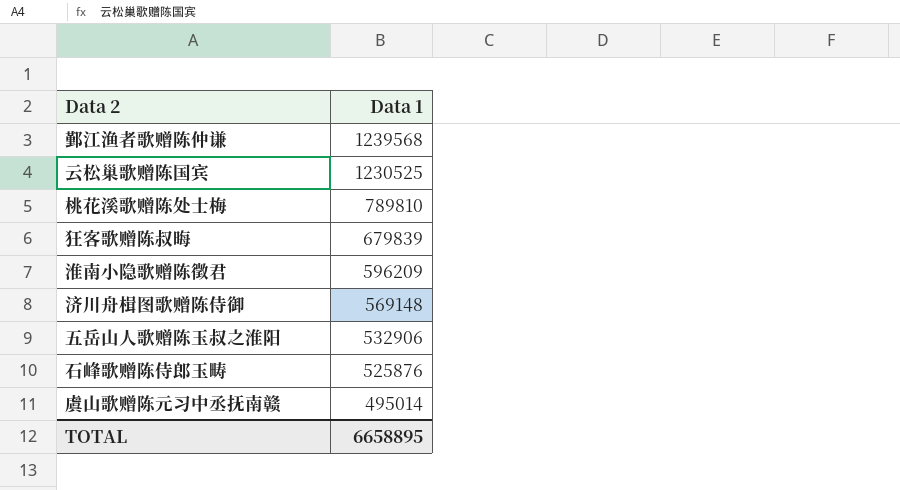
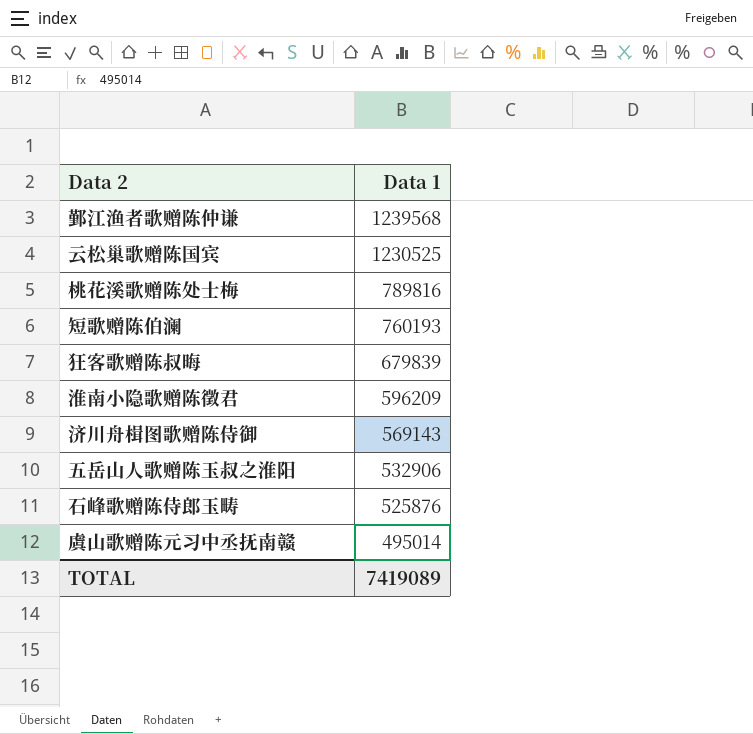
桃花溪歌赠陈处士梅 | Data 1: 789810 -> 789816
row 短歌赠陈伯澜: none -> 760193
济川舟楫图歌赠陈侍御 | Data 1: 569148 -> 569143
TOTAL | Data 1: 6658895 -> 7419089

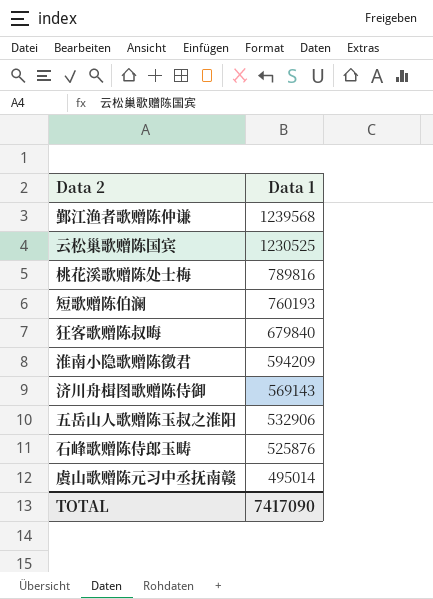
狂客歌赠陈叔晦 | Data 1: 679839 -> 679840
淮南小隐歌赠陈徵君 | Data 1: 596209 -> 594209
TOTAL | Data 1: 7419089 -> 7417090

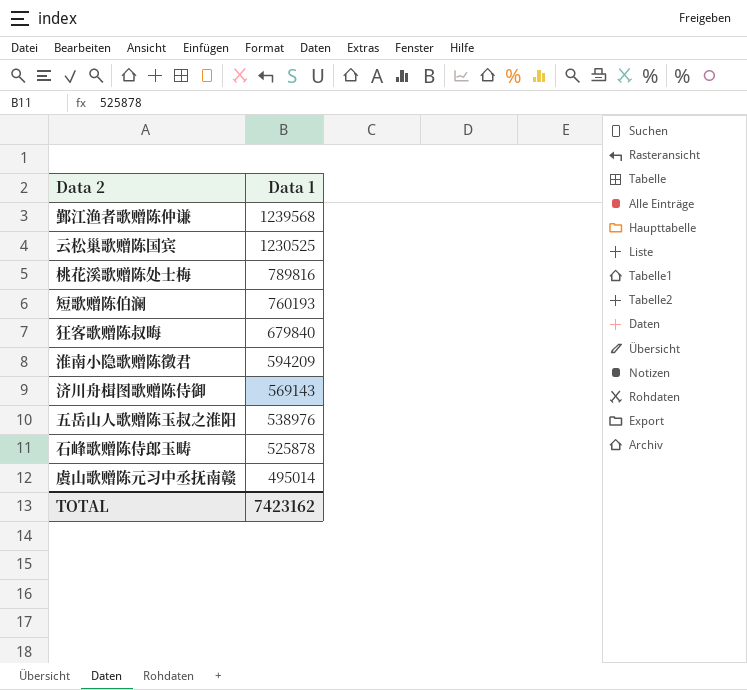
五岳山人歌赠陈玉叔之淮阳 | Data 1: 532906 -> 538976
石峰歌赠陈侍郎玉畴 | Data 1: 525876 -> 525878
TOTAL | Data 1: 7417090 -> 7423162

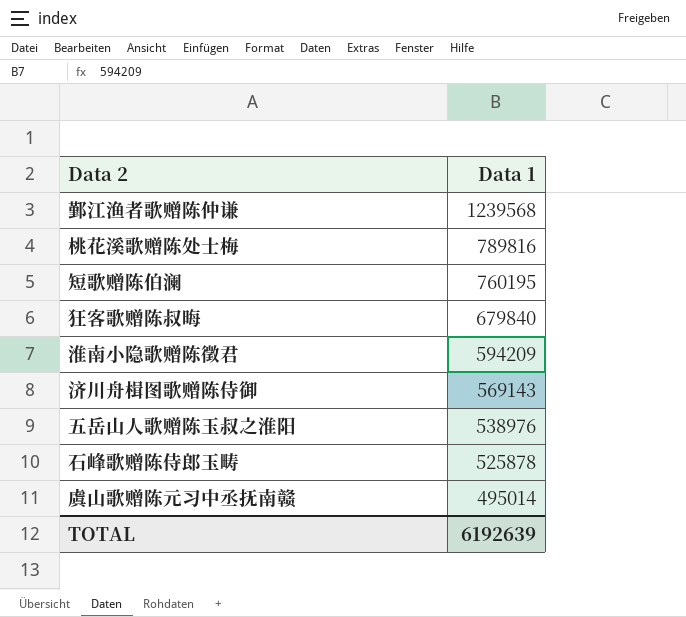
row 云松巢歌赠陈国宾: 1230525 -> none
短歌赠陈伯澜 | Data 1: 760193 -> 760195
TOTAL | Data 1: 7423162 -> 6192639

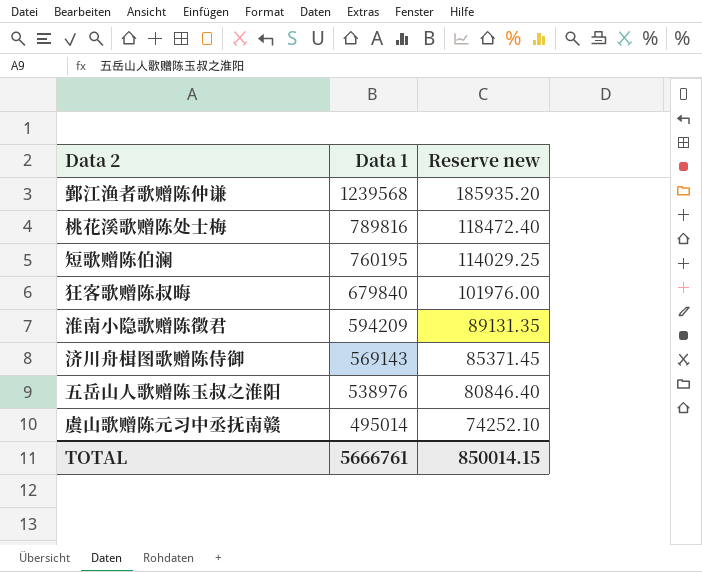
column Reserve new | formula: none -> [Data 1] * 0.15
row 石峰歌赠陈侍郎玉畴: 525878 -> none
TOTAL | Data 1: 6192639 -> 5666761

